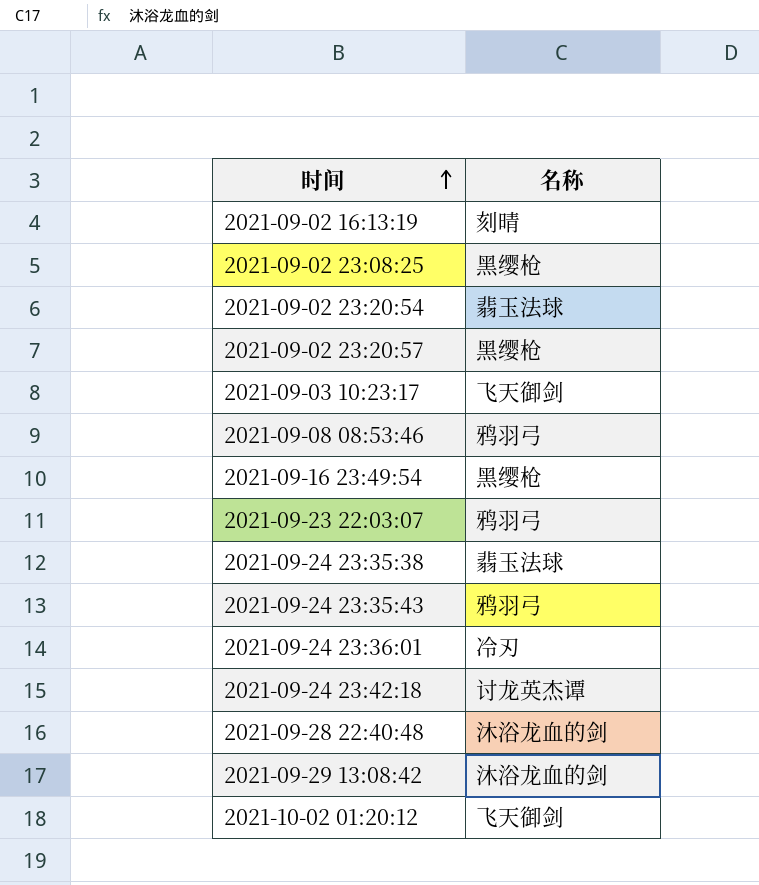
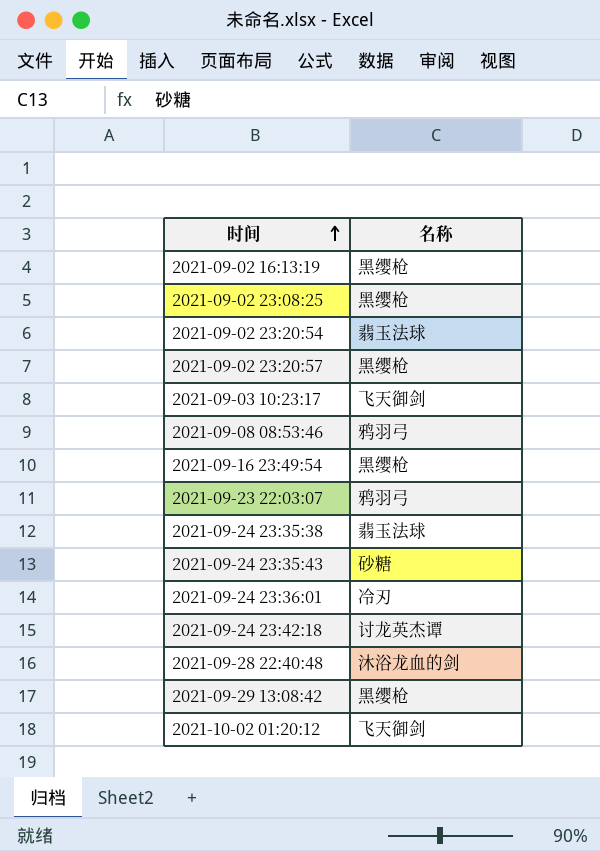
2021-09-02 16:13:19 | 名称: 刻晴 -> 黑缨枪
2021-09-24 23:35:43 | 名称: 鸦羽弓 -> 砂糖
2021-09-29 13:08:42 | 名称: 沐浴龙血的剑 -> 黑缨枪

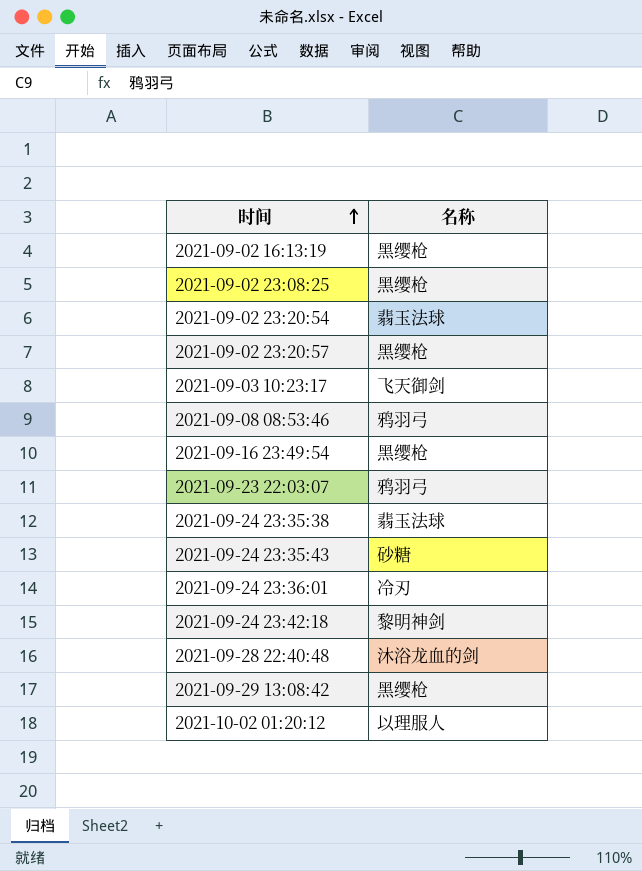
2021-09-24 23:42:18 | 名称: 讨龙英杰谭 -> 黎明神剑
2021-10-02 01:20:12 | 名称: 飞天御剑 -> 以理服人

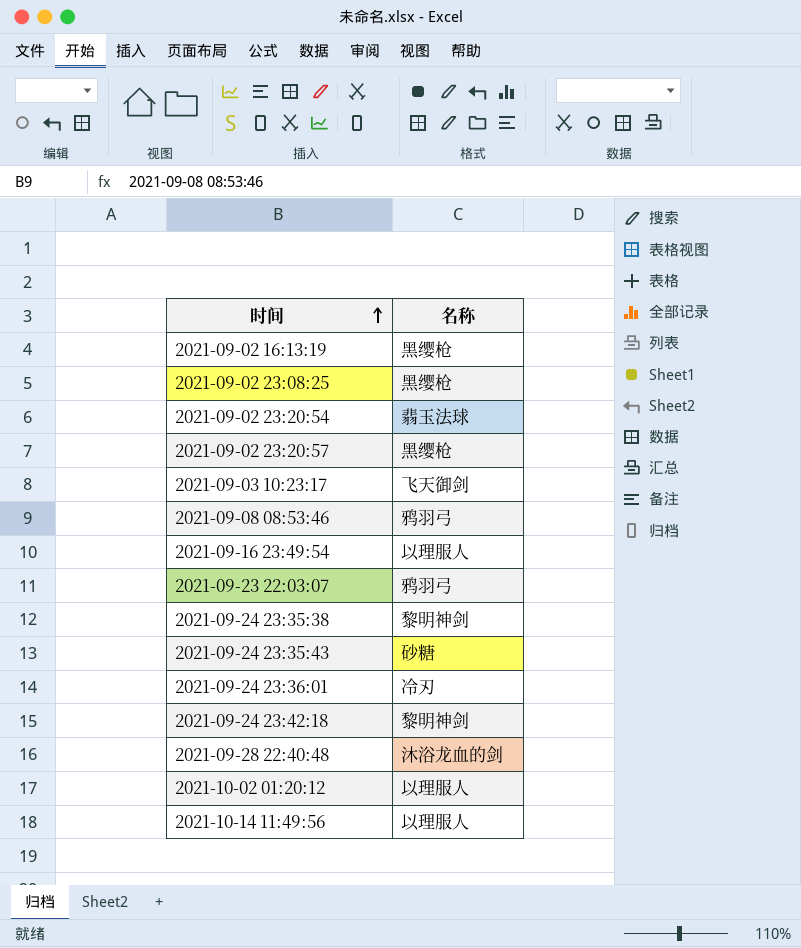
row 2021-09-29 13:08:42: 黑缨枪 -> none
2021-09-16 23:49:54 | 名称: 黑缨枪 -> 以理服人
2021-09-24 23:35:38 | 名称: 翡玉法球 -> 黎明神剑
row 2021-10-14 11:49:56: none -> 以理服人

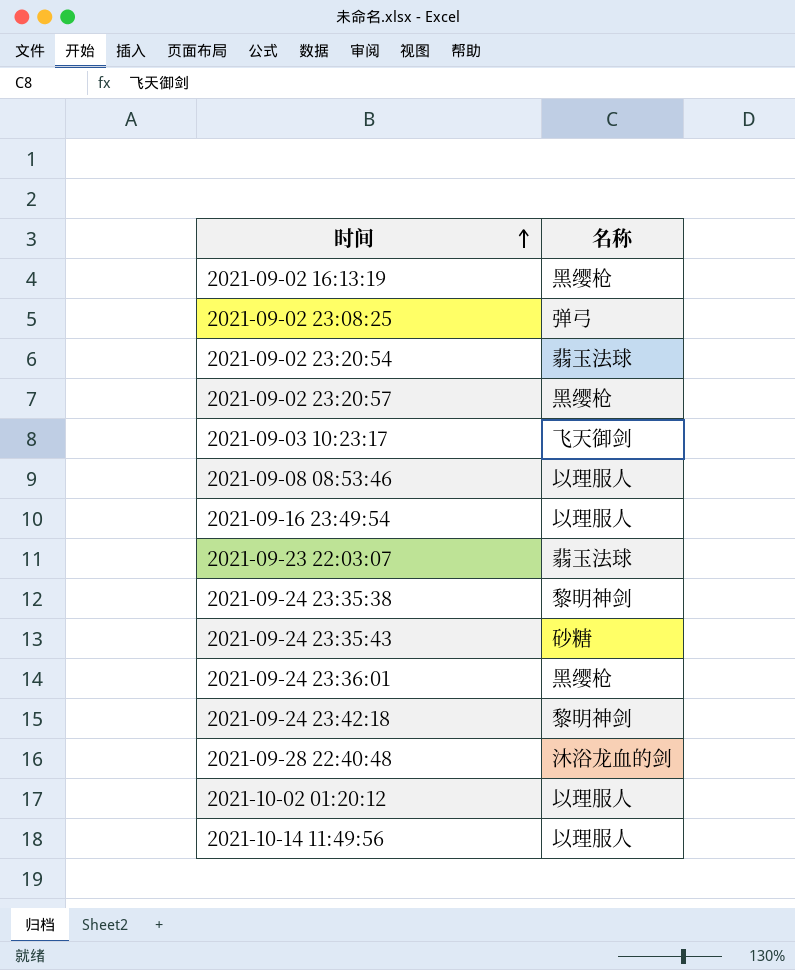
2021-09-02 23:08:25 | 名称: 黑缨枪 -> 弹弓
2021-09-08 08:53:46 | 名称: 鸦羽弓 -> 以理服人
2021-09-23 22:03:07 | 名称: 鸦羽弓 -> 翡玉法球
2021-09-24 23:36:01 | 名称: 冷刃 -> 黑缨枪

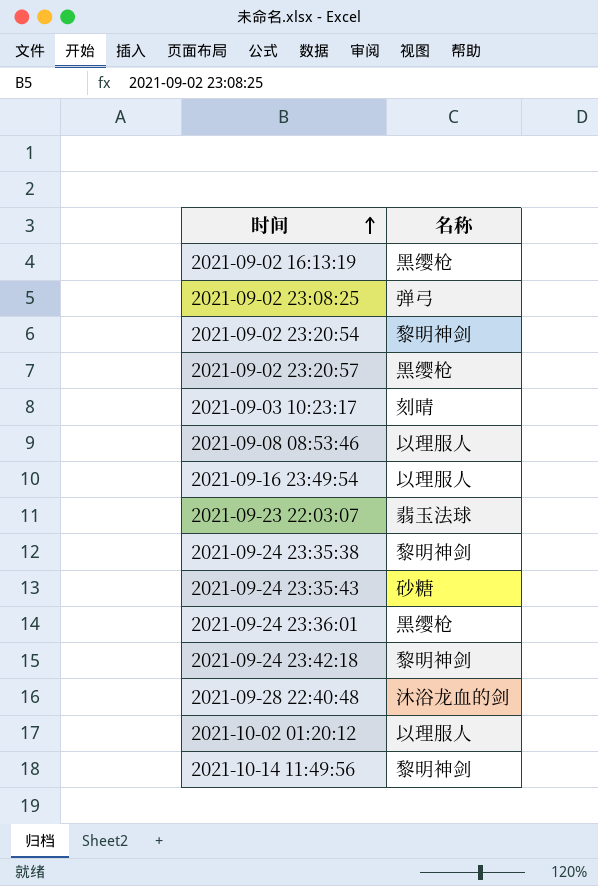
2021-09-02 23:20:54 | 名称: 翡玉法球 -> 黎明神剑
2021-09-03 10:23:17 | 名称: 飞天御剑 -> 刻晴
2021-10-14 11:49:56 | 名称: 以理服人 -> 黎明神剑

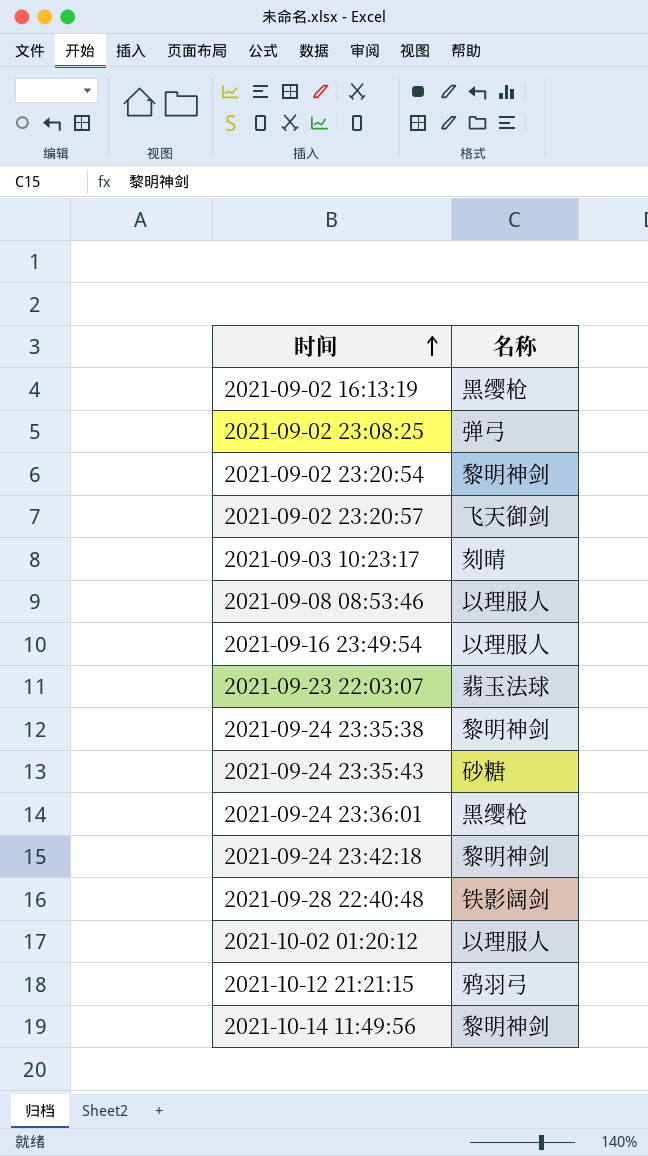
2021-09-02 23:20:57 | 名称: 黑缨枪 -> 飞天御剑
2021-09-28 22:40:48 | 名称: 沐浴龙血的剑 -> 铁影阔剑
row 2021-10-12 21:21:15: none -> 鸦羽弓

